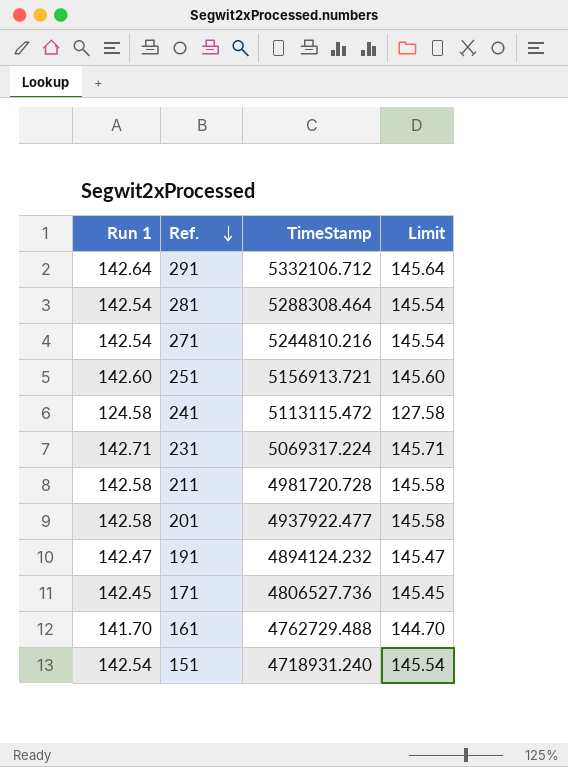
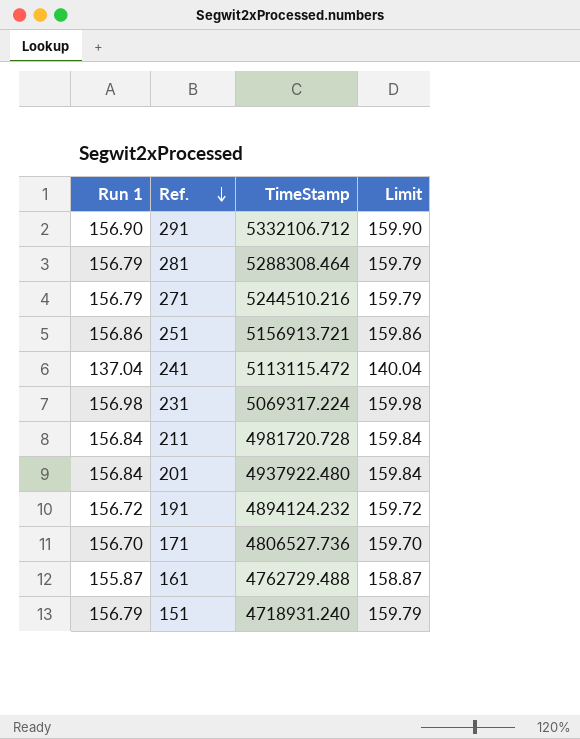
291 | Run 1: 142.64 -> 156.90
291 | Limit: 145.64 -> 159.90
281 | Run 1: 142.54 -> 156.79
281 | Limit: 145.54 -> 159.79
271 | Run 1: 142.54 -> 156.79
271 | TimeStamp: 5244810.216 -> 5244510.216
271 | Limit: 145.54 -> 159.79
251 | Run 1: 142.60 -> 156.86
251 | Limit: 145.60 -> 159.86
241 | Run 1: 124.58 -> 137.04
241 | Limit: 127.58 -> 140.04
231 | Run 1: 142.71 -> 156.98
231 | Limit: 145.71 -> 159.98
211 | Run 1: 142.58 -> 156.84
211 | Limit: 145.58 -> 159.84
201 | Run 1: 142.58 -> 156.84
201 | TimeStamp: 4937922.477 -> 4937922.480
201 | Limit: 145.58 -> 159.84
191 | Run 1: 142.47 -> 156.72
191 | Limit: 145.47 -> 159.72
171 | Run 1: 142.45 -> 156.70
171 | Limit: 145.45 -> 159.70
161 | Run 1: 141.70 -> 155.87
161 | Limit: 144.70 -> 158.87
151 | Run 1: 142.54 -> 156.79
151 | Limit: 145.54 -> 159.79

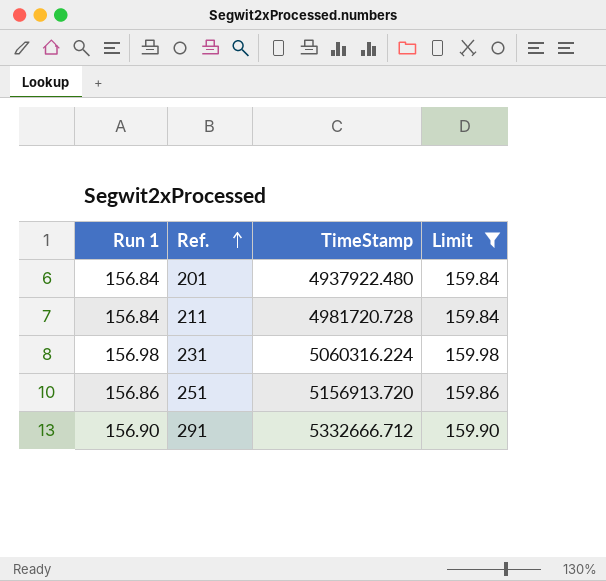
filter: none -> Limit >= 159.84
row order: Ref. descending -> Ref. ascending
231 | TimeStamp: 5069317.224 -> 5060316.224
251 | TimeStamp: 5156913.721 -> 5156913.720
291 | TimeStamp: 5332106.712 -> 5332666.712

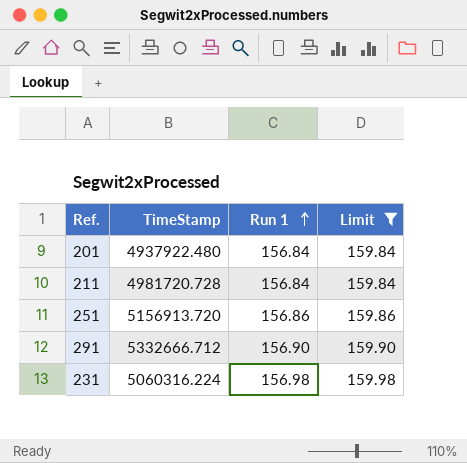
row order: Ref. ascending -> Run 1 ascending
column Run 1 | position: 1 -> 3

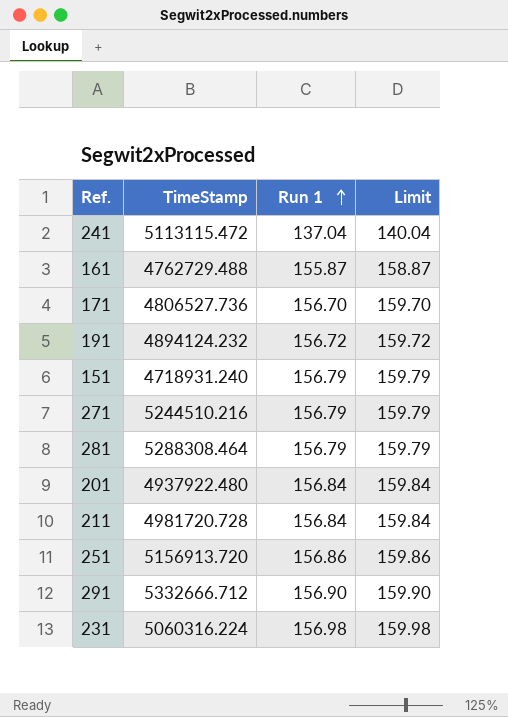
filter: Limit >= 159.84 -> none

